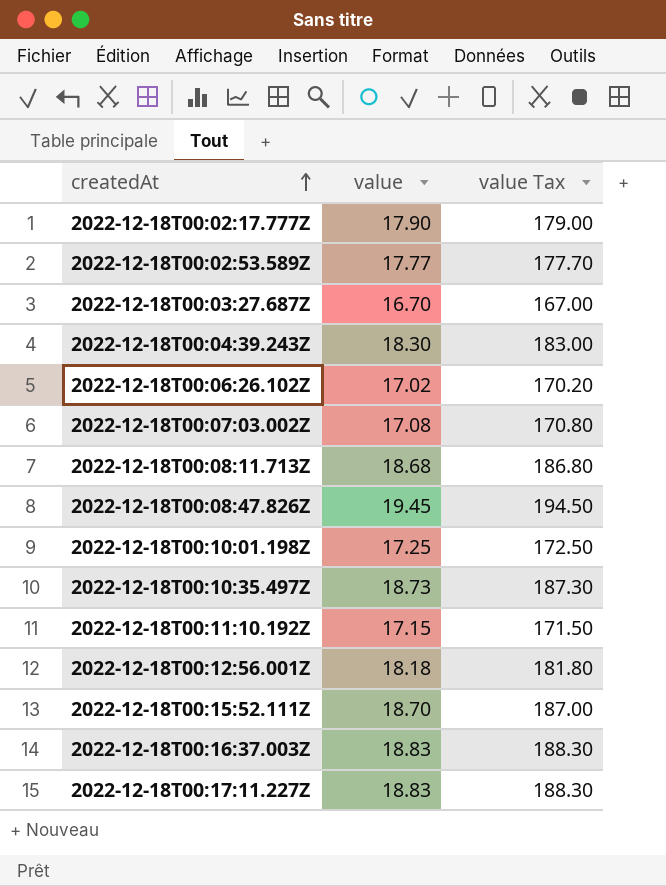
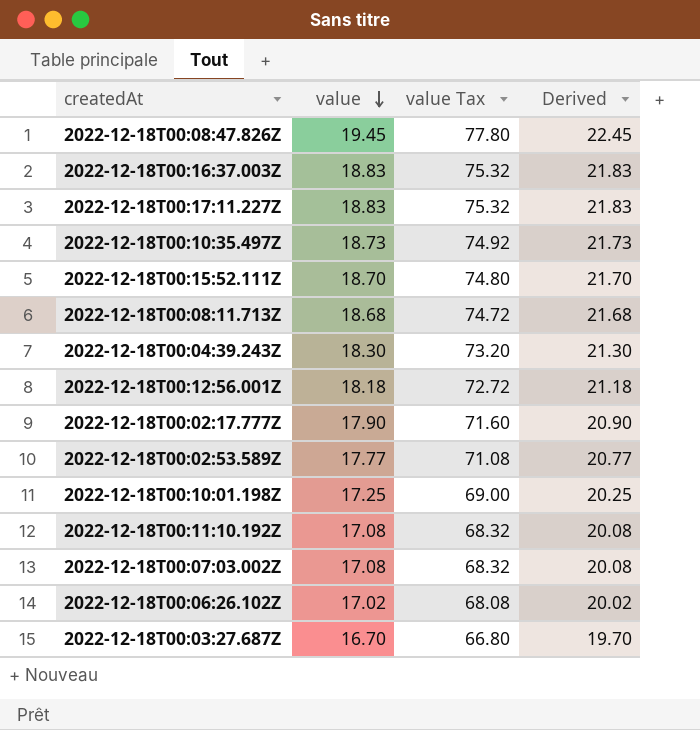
row order: createdAt ascending -> value descending
column value Tax | formula: [value] * 10 -> [value] * 4
column Derived | formula: none -> [value] + 3
2022-12-18T00:11:10.192Z | value: 17.15 -> 17.08

